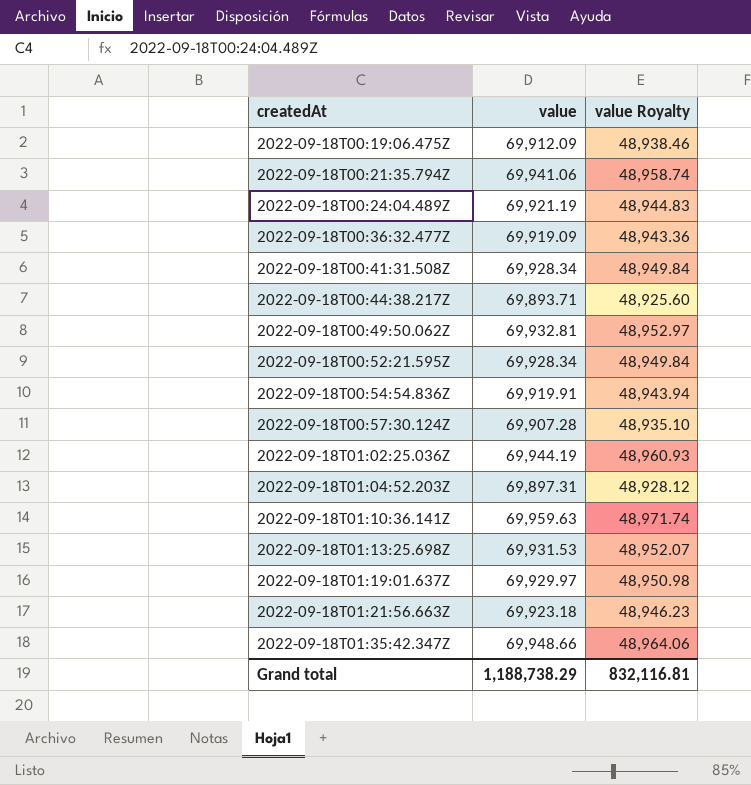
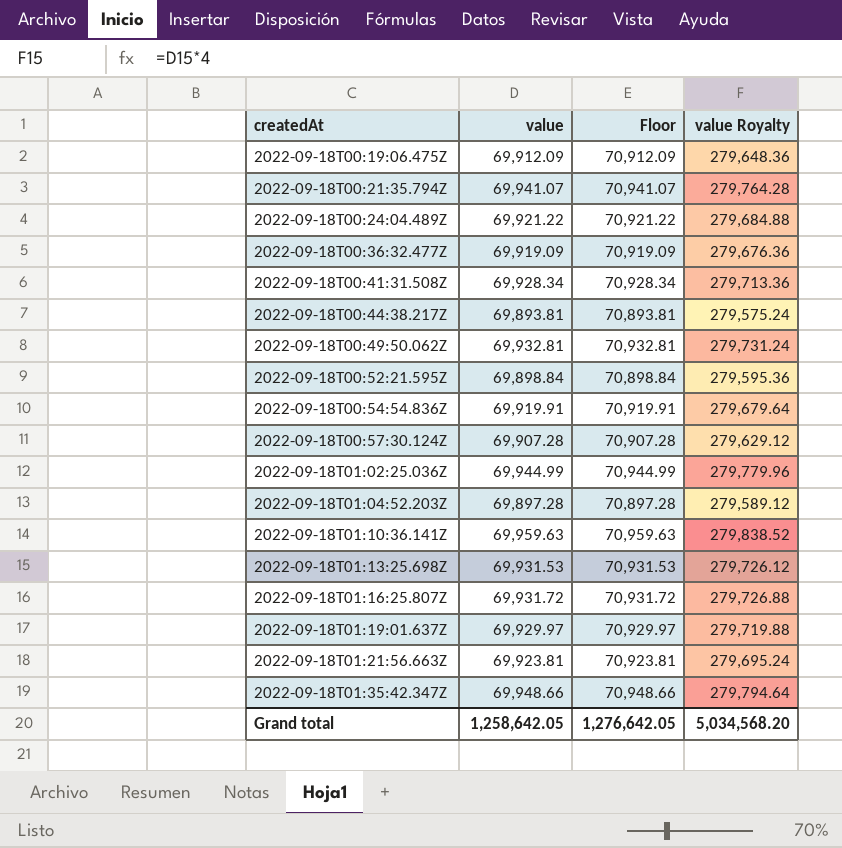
column Floor | formula: none -> [value] + 1000
column value Royalty | formula: [value] * 0.7 -> [value] * 4
2022-09-18T00:21:35.794Z | value: 69,941.06 -> 69,941.07
2022-09-18T00:24:04.489Z | value: 69,921.19 -> 69,921.22
2022-09-18T00:44:38.217Z | value: 69,893.71 -> 69,893.81
2022-09-18T00:52:21.595Z | value: 69,928.34 -> 69,898.84
2022-09-18T01:02:25.036Z | value: 69,944.19 -> 69,944.99
2022-09-18T01:04:52.203Z | value: 69,897.31 -> 69,897.28
row 2022-09-18T01:16:25.807Z: none -> 69,931.72 | 70,931.72 | 279,726.88
2022-09-18T01:21:56.663Z | value: 69,923.18 -> 69,923.81
Grand total | value: 1,188,738.29 -> 1,258,642.05
Grand total | value Royalty: 832,116.81 -> 5,034,568.20

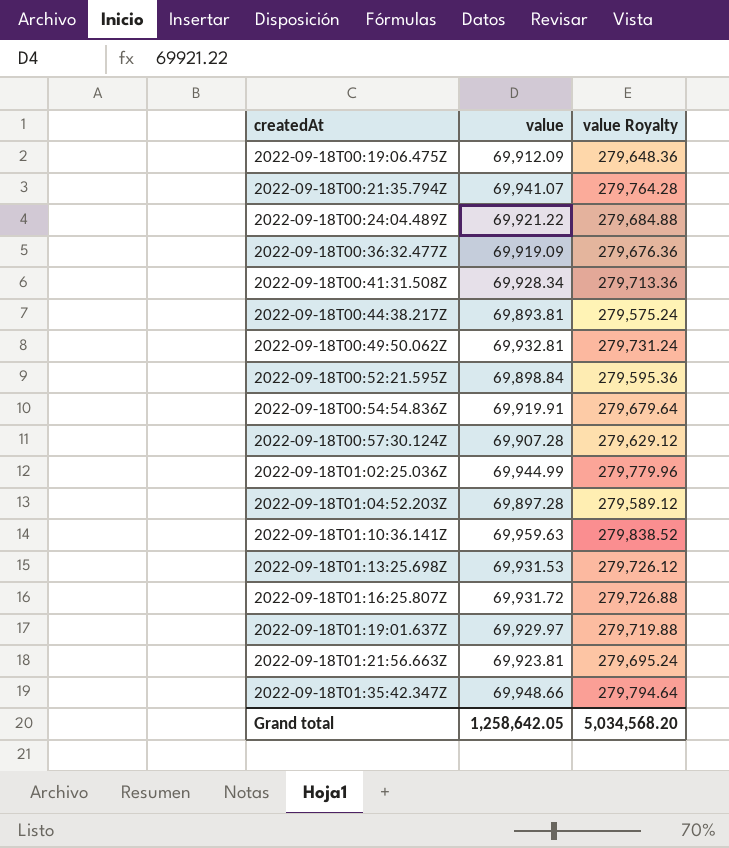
column Floor | formula: [value] + 1000 -> none

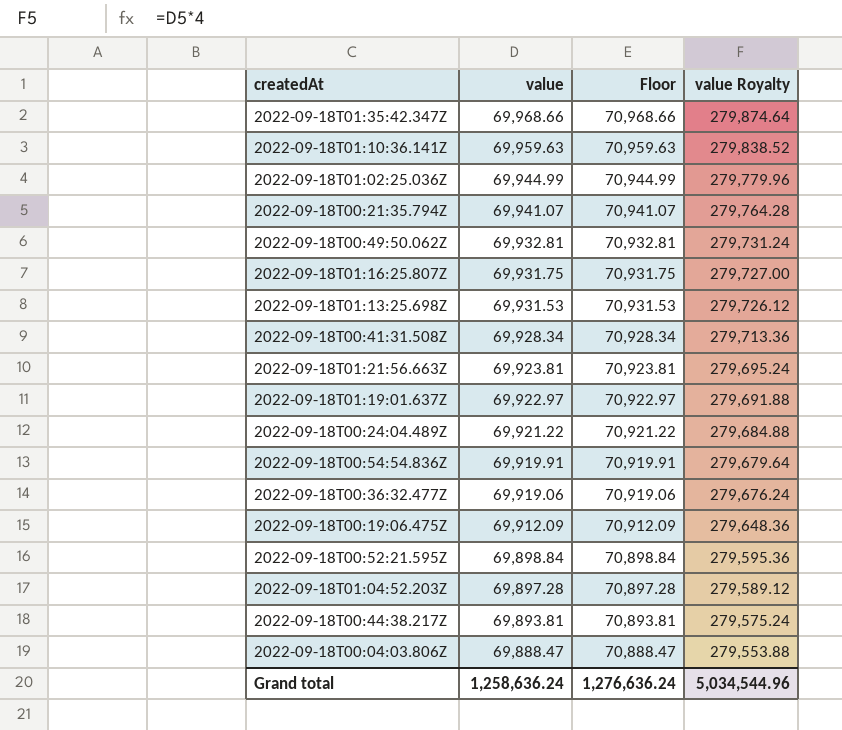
row order: createdAt ascending -> value descending
column Floor | formula: none -> [value] + 1000
row 2022-09-18T00:57:30.124Z: 69,907.28 | 279,629.12 -> none
2022-09-18T01:35:42.347Z | value: 69,948.66 -> 69,968.66
2022-09-18T01:35:42.347Z | value Royalty: 279,794.64 -> 279,874.64
2022-09-18T01:16:25.807Z | value: 69,931.72 -> 69,931.75
2022-09-18T01:16:25.807Z | value Royalty: 279,726.88 -> 279,727.00
2022-09-18T01:19:01.637Z | value: 69,929.97 -> 69,922.97
2022-09-18T01:19:01.637Z | value Royalty: 279,719.88 -> 279,691.88
2022-09-18T00:36:32.477Z | value: 69,919.09 -> 69,919.06
2022-09-18T00:36:32.477Z | value Royalty: 279,676.36 -> 279,676.24
row 2022-09-18T00:04:03.806Z: none -> 69,888.47 | 70,888.47 | 279,553.88
Grand total | value: 1,258,642.05 -> 1,258,636.24
Grand total | value Royalty: 5,034,568.20 -> 5,034,544.96

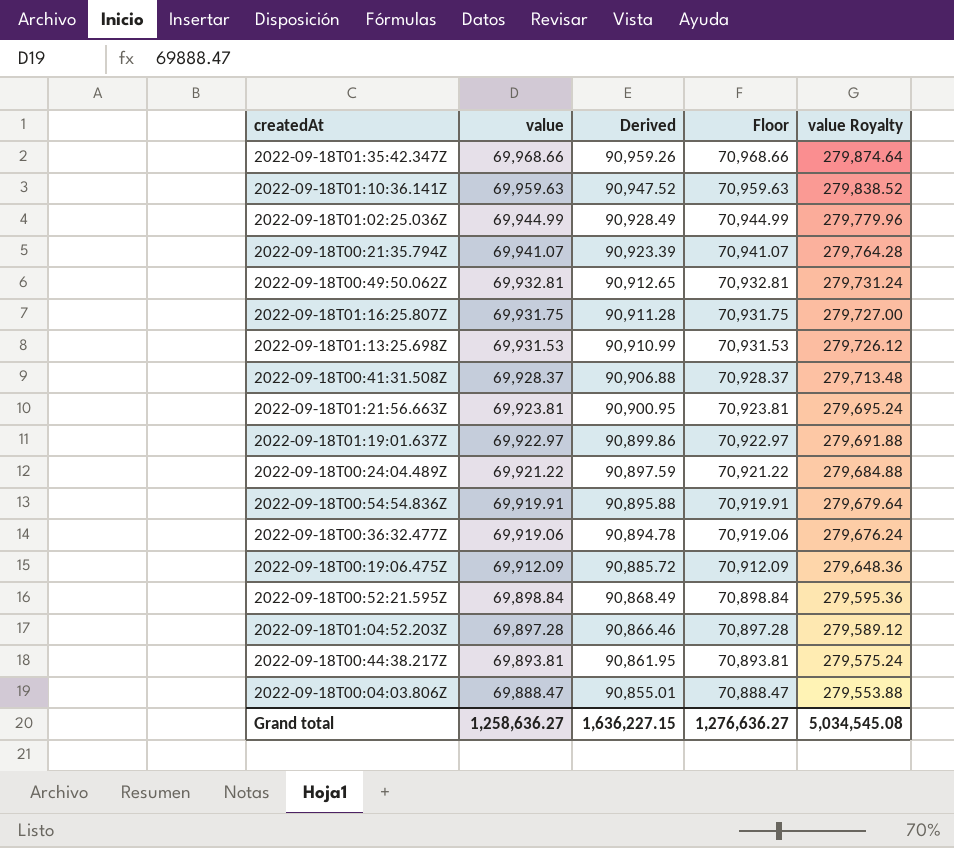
column Derived | formula: none -> [value] * 1.3
2022-09-18T00:41:31.508Z | value: 69,928.34 -> 69,928.37
2022-09-18T00:41:31.508Z | Floor: 70,928.34 -> 70,928.37
2022-09-18T00:41:31.508Z | value Royalty: 279,713.36 -> 279,713.48
Grand total | value: 1,258,636.24 -> 1,258,636.27
Grand total | Floor: 1,276,636.24 -> 1,276,636.27
Grand total | value Royalty: 5,034,544.96 -> 5,034,545.08

